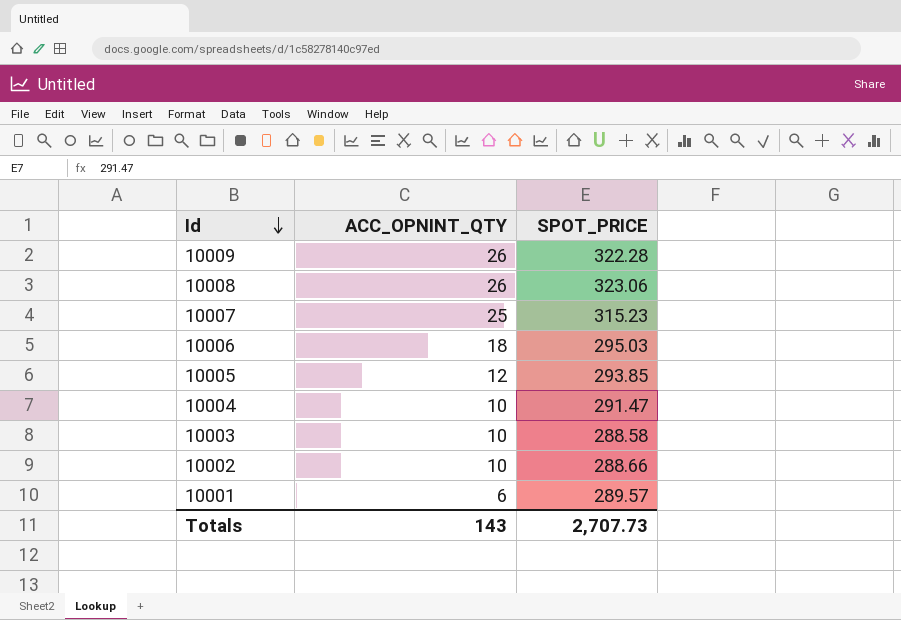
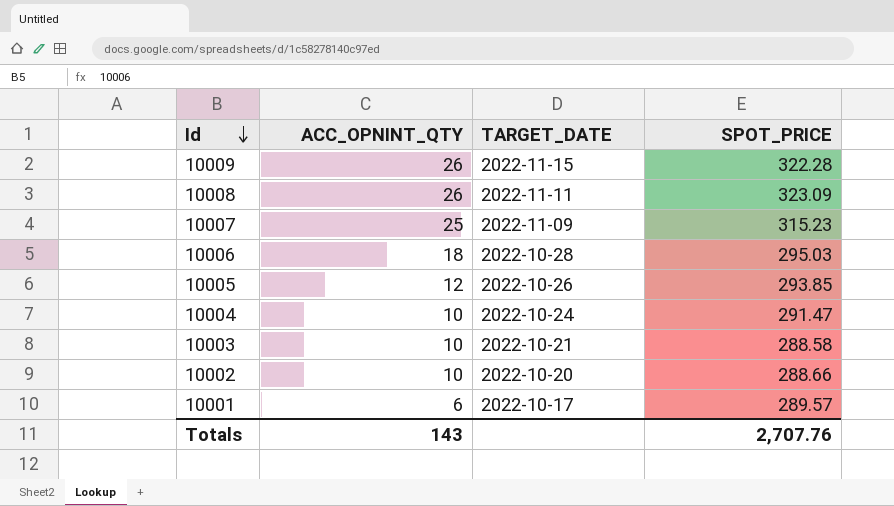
column TARGET_DATE | position: none -> 3
10008 | SPOT_PRICE: 323.06 -> 323.09
Totals | SPOT_PRICE: 2,707.73 -> 2,707.76

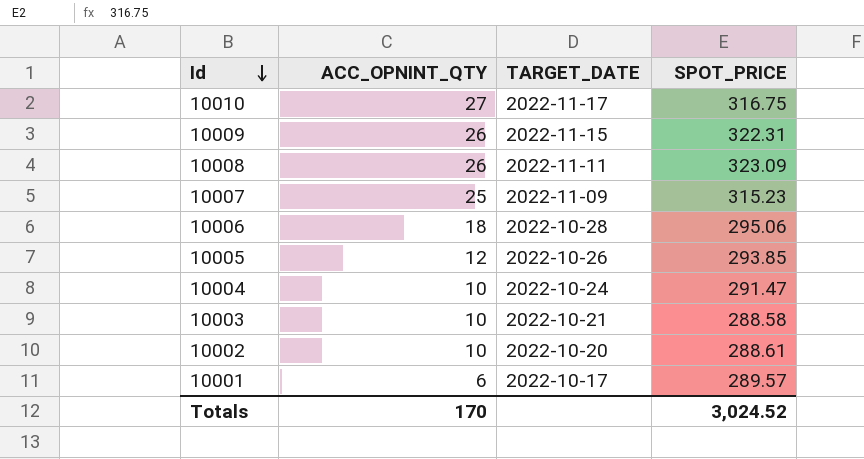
row 10010: none -> 27 | 2022-11-17 | 316.75
10009 | SPOT_PRICE: 322.28 -> 322.31
10006 | SPOT_PRICE: 295.03 -> 295.06
10002 | SPOT_PRICE: 288.66 -> 288.61
Totals | ACC_OPNINT_QTY: 143 -> 170
Totals | SPOT_PRICE: 2,707.76 -> 3,024.52

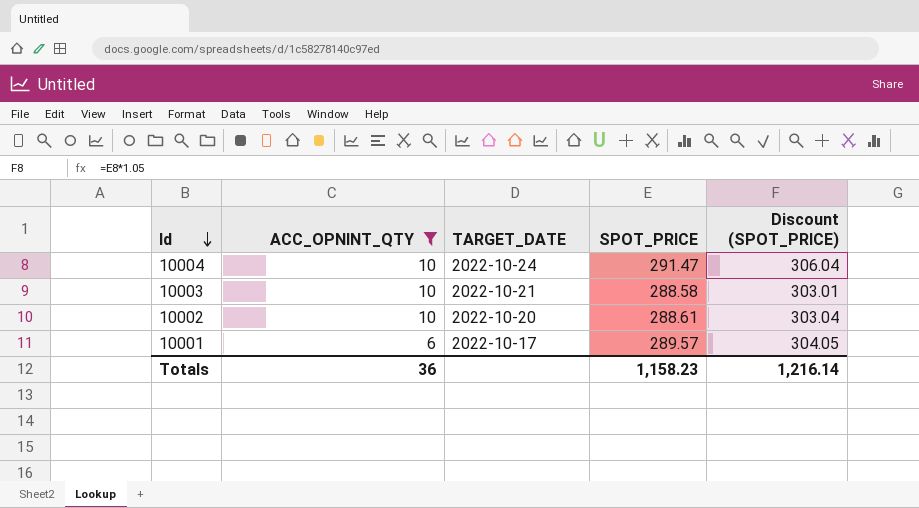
filter: none -> ACC_OPNINT_QTY <= 10
column Discount (SPOT_PRICE) | formula: none -> [SPOT_PRICE] * 1.05
Totals | ACC_OPNINT_QTY: 170 -> 36
Totals | SPOT_PRICE: 3,024.52 -> 1,158.23

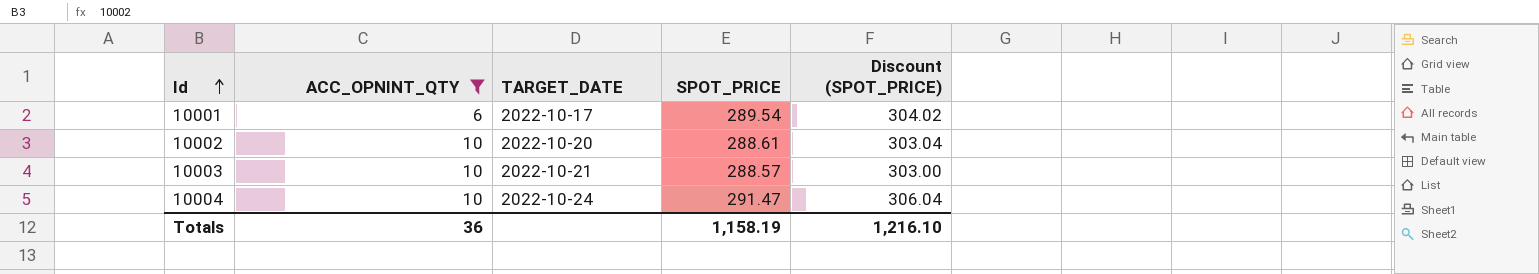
row order: Id descending -> Id ascending
10001 | SPOT_PRICE: 289.57 -> 289.54
10001 | Discount (SPOT_PRICE): 304.05 -> 304.02
10003 | SPOT_PRICE: 288.58 -> 288.57
10003 | Discount (SPOT_PRICE): 303.01 -> 303.00
Totals | SPOT_PRICE: 1,158.23 -> 1,158.19
Totals | Discount (SPOT_PRICE): 1,216.14 -> 1,216.10

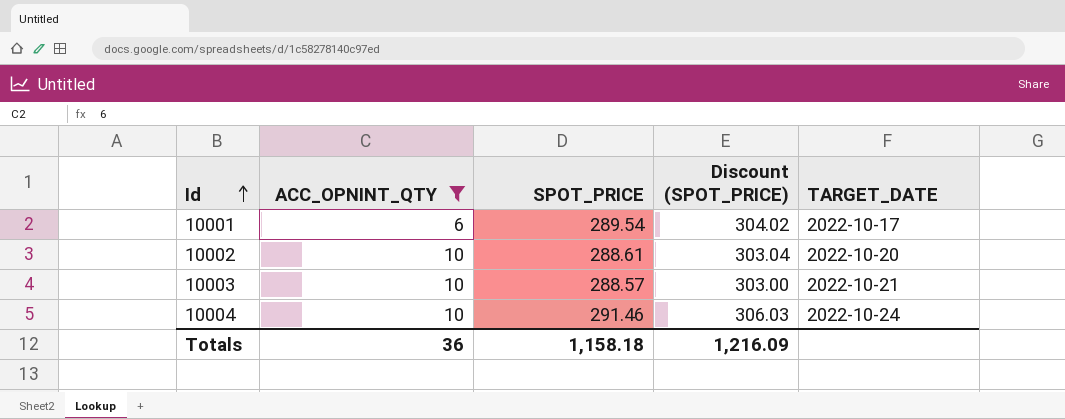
column TARGET_DATE | position: 3 -> 5
10004 | SPOT_PRICE: 291.47 -> 291.46
10004 | Discount (SPOT_PRICE): 306.04 -> 306.03
Totals | SPOT_PRICE: 1,158.19 -> 1,158.18
Totals | Discount (SPOT_PRICE): 1,216.10 -> 1,216.09

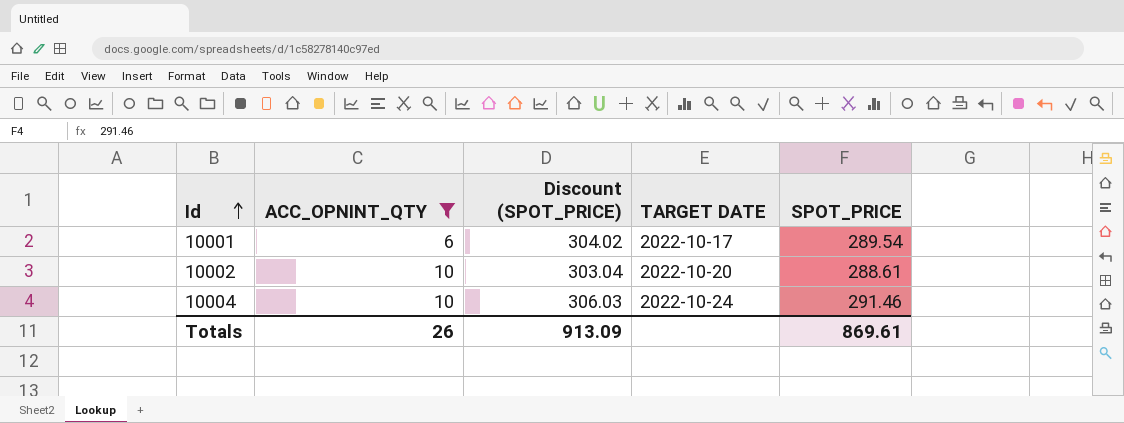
column name: TARGET_DATE -> TARGET DATE
column SPOT_PRICE | position: 3 -> 5
row 10003: 10 | 288.57 | 303.00 | 2022-10-21 -> none
Totals | ACC_OPNINT_QTY: 36 -> 26
Totals | Discount (SPOT_PRICE): 1,216.09 -> 913.09
Totals | SPOT_PRICE: 1,158.18 -> 869.61

